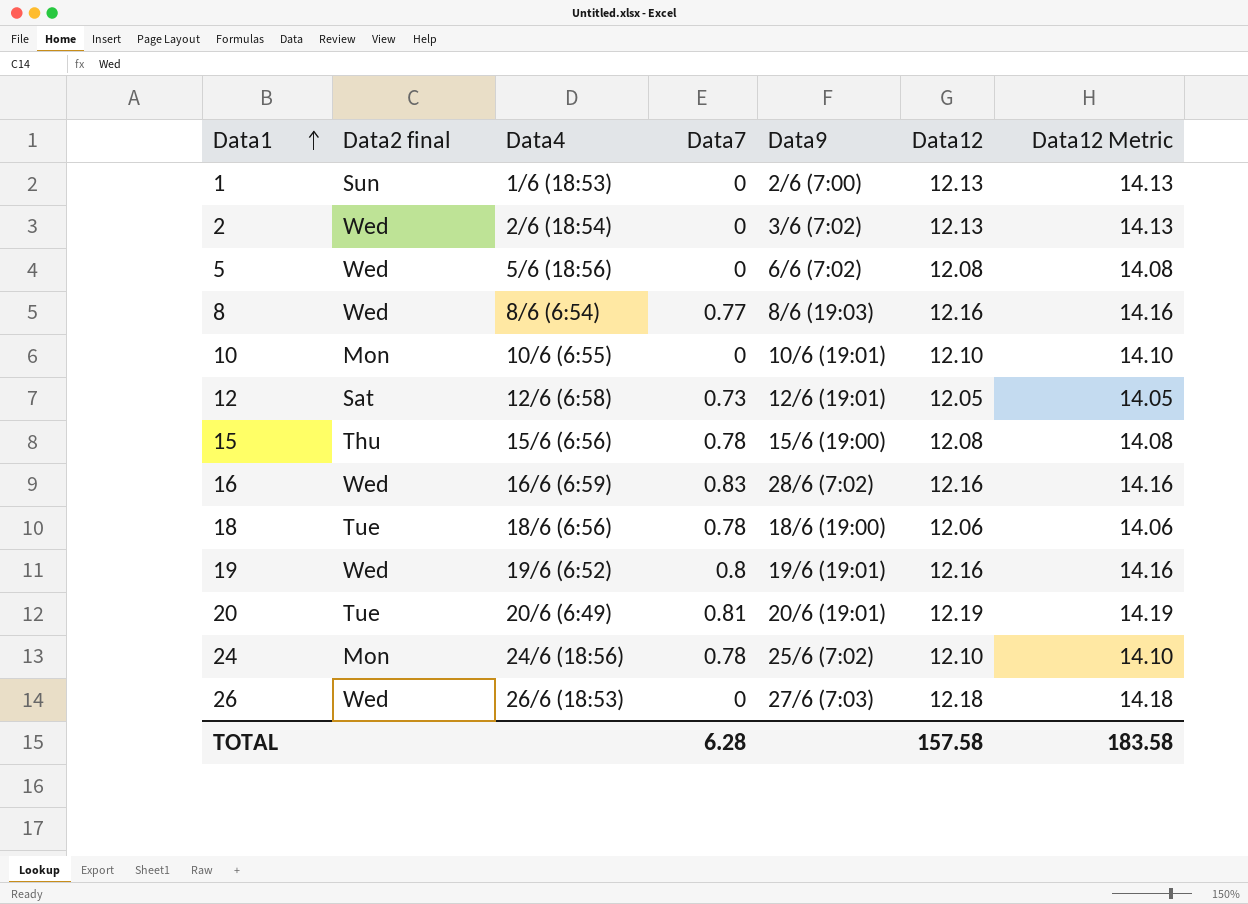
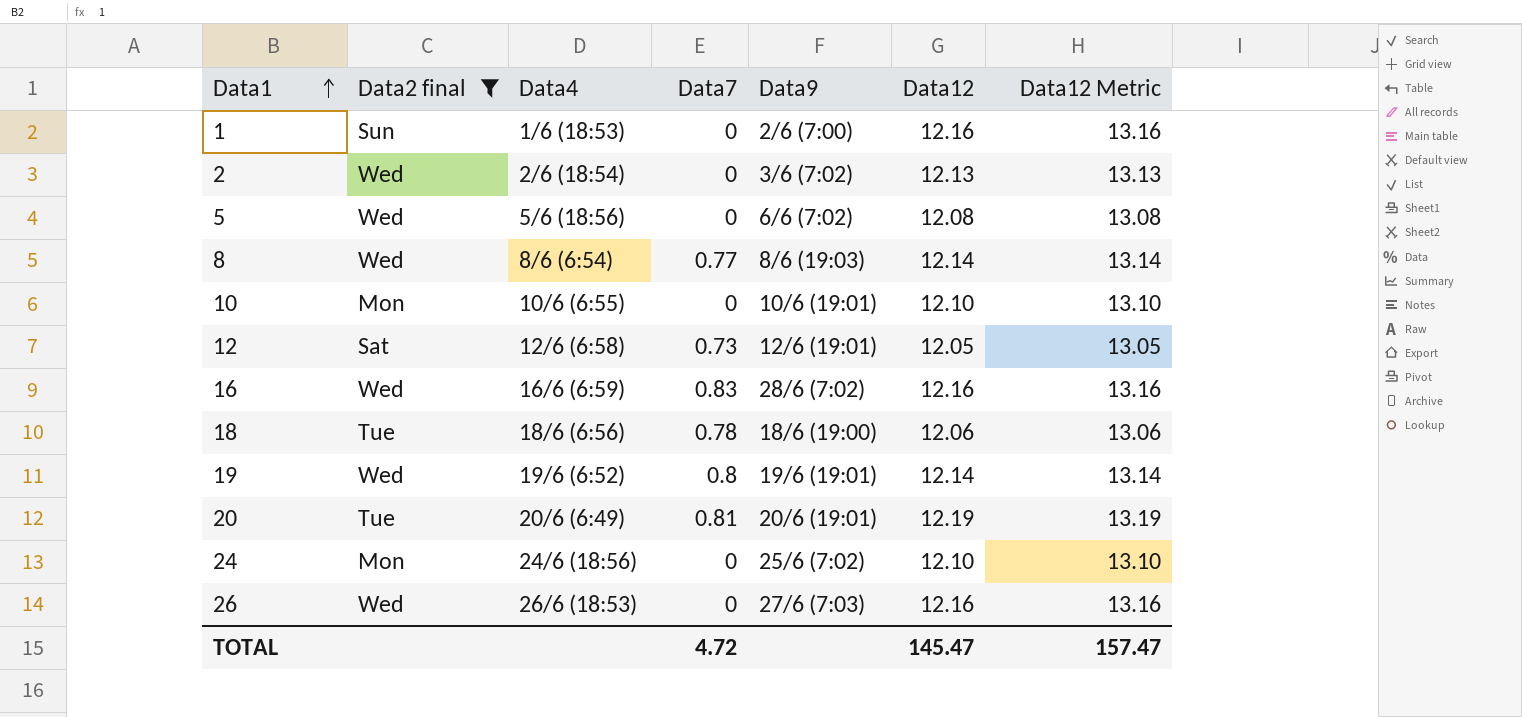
filter: none -> Data2 final != Thu
column Data12 Metric | formula: [Data12] + 2 -> [Data12] + 1
1 | Data12: 12.13 -> 12.16
8 | Data12: 12.16 -> 12.14
19 | Data12: 12.16 -> 12.14
24 | Data7: 0.78 -> 0
26 | Data12: 12.18 -> 12.16
TOTAL | Data7: 6.28 -> 4.72
TOTAL | Data12: 157.58 -> 145.47
TOTAL | Data12 Metric: 183.58 -> 157.47

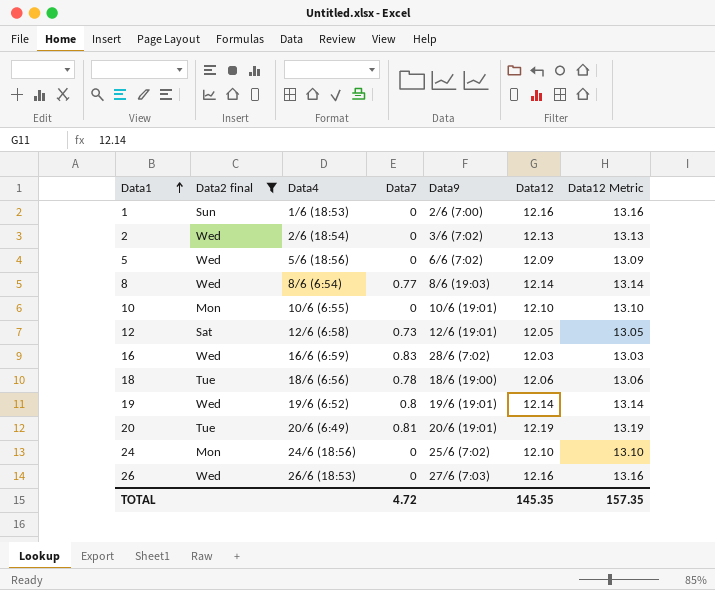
5 | Data12: 12.08 -> 12.09
5 | Data12 Metric: 13.08 -> 13.09
16 | Data12: 12.16 -> 12.03
16 | Data12 Metric: 13.16 -> 13.03
TOTAL | Data12: 145.47 -> 145.35
TOTAL | Data12 Metric: 157.47 -> 157.35

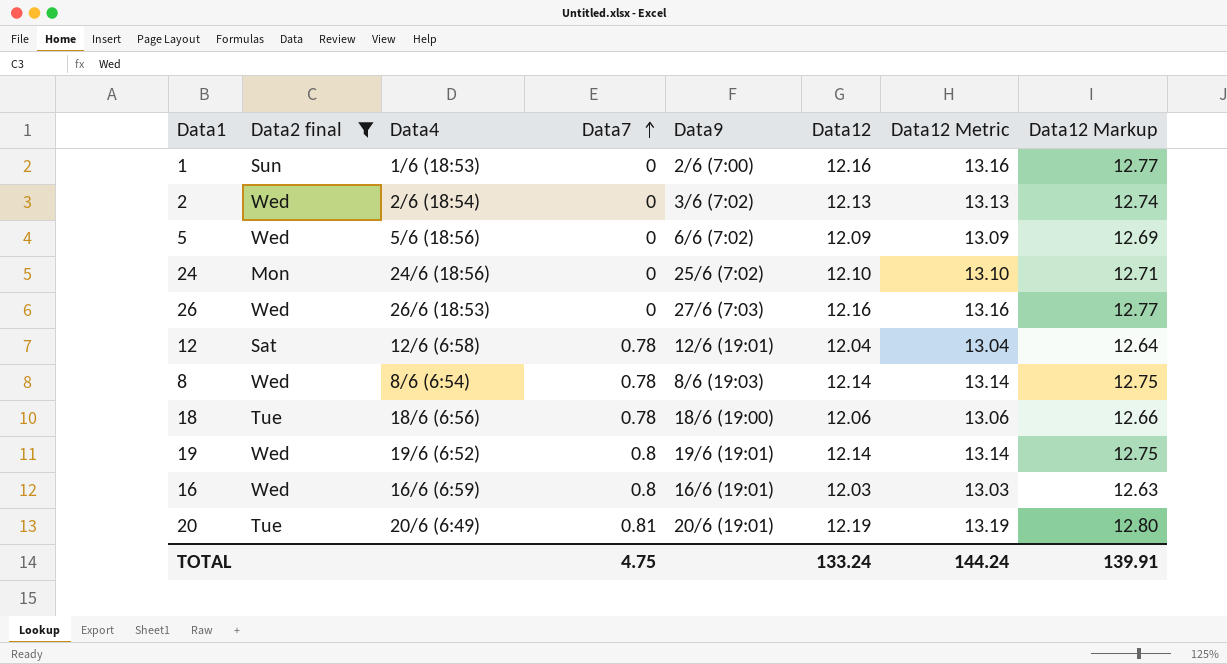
row order: Data1 ascending -> Data7 ascending
column Data12 Markup | formula: none -> [Data12] * 1.05
row 10: Mon | 10/6 (6:55) | 0 | 10/6 (19:01) | 12.10 | 13.10 -> none
12 | Data7: 0.73 -> 0.78
12 | Data12: 12.05 -> 12.04
12 | Data12 Metric: 13.05 -> 13.04
8 | Data7: 0.77 -> 0.78
16 | Data7: 0.83 -> 0.8
16 | Data9: 28/6 (7:02) -> 16/6 (19:01)
TOTAL | Data7: 4.72 -> 4.75
TOTAL | Data12: 145.35 -> 133.24
TOTAL | Data12 Metric: 157.35 -> 144.24

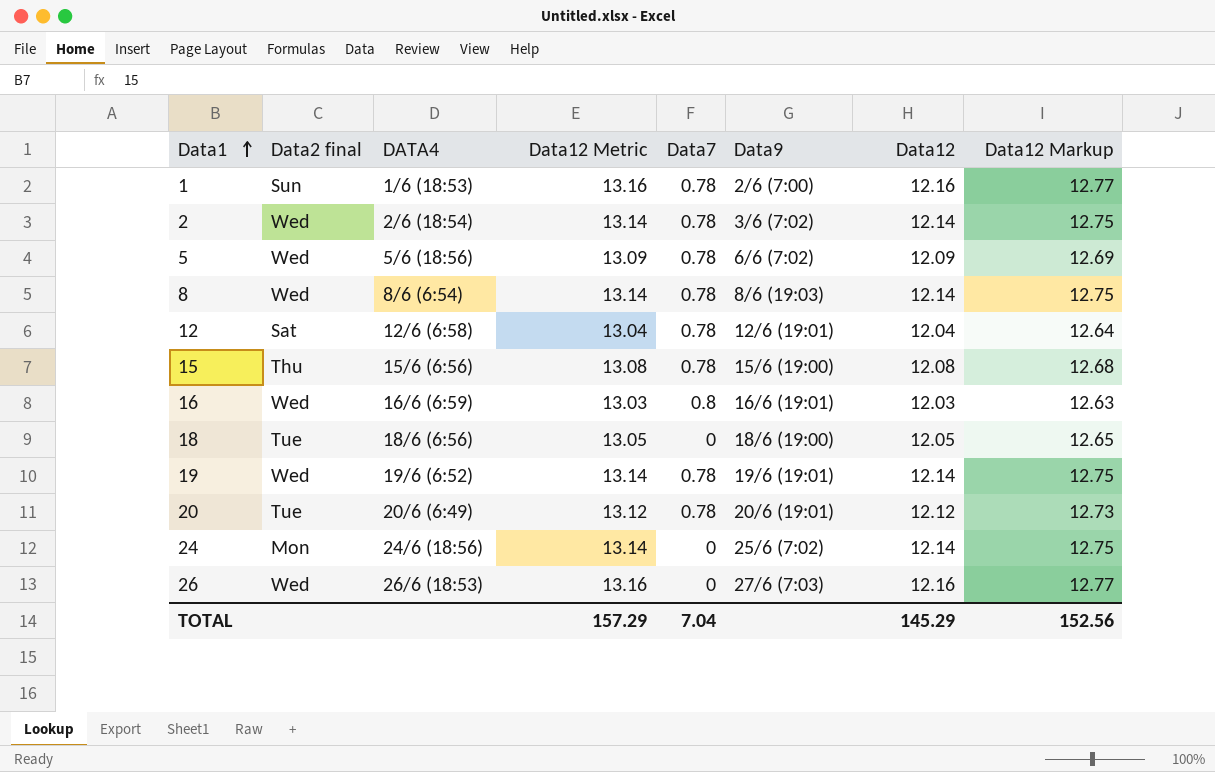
filter: Data2 final != Thu -> none
row order: Data7 ascending -> Data1 ascending
column name: Data4 -> DATA4
column Data12 Metric | position: 7 -> 4
1 | Data7: 0 -> 0.78
2 | Data12 Metric: 13.13 -> 13.14
2 | Data7: 0 -> 0.78
2 | Data12: 12.13 -> 12.14
2 | Data12 Markup: 12.74 -> 12.75
5 | Data7: 0 -> 0.78
18 | Data12 Metric: 13.06 -> 13.05
18 | Data7: 0.78 -> 0
18 | Data12: 12.06 -> 12.05
18 | Data12 Markup: 12.66 -> 12.65
19 | Data7: 0.8 -> 0.78
20 | Data12 Metric: 13.19 -> 13.12
20 | Data7: 0.81 -> 0.78
20 | Data12: 12.19 -> 12.12
20 | Data12 Markup: 12.80 -> 12.73
24 | Data12 Metric: 13.10 -> 13.14
24 | Data12: 12.10 -> 12.14
24 | Data12 Markup: 12.71 -> 12.75
TOTAL | Data12 Metric: 144.24 -> 157.29
TOTAL | Data7: 4.75 -> 7.04
TOTAL | Data12: 133.24 -> 145.29
TOTAL | Data12 Markup: 139.91 -> 152.56

